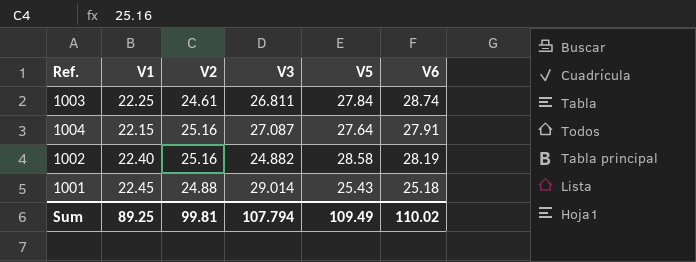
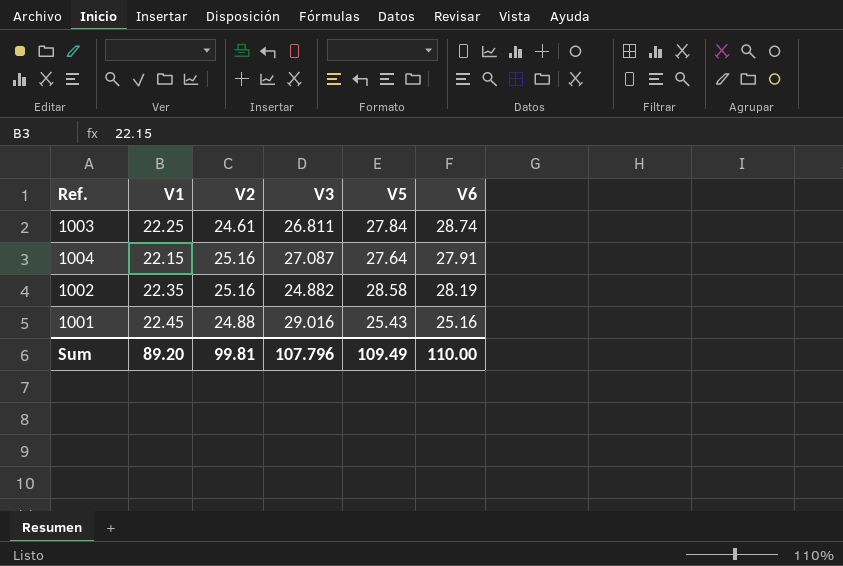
1002 | V1: 22.40 -> 22.35
1001 | V3: 29.014 -> 29.016
1001 | V6: 25.18 -> 25.16
Sum | V1: 89.25 -> 89.20
Sum | V3: 107.794 -> 107.796
Sum | V6: 110.02 -> 110.00

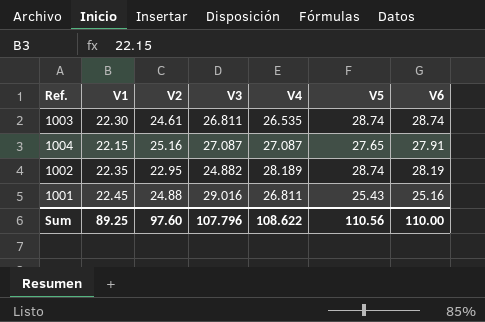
column V4 | position: none -> 5
1003 | V1: 22.25 -> 22.30
1003 | V5: 27.84 -> 28.74
1004 | V5: 27.64 -> 27.65
1002 | V2: 25.16 -> 22.95
1002 | V5: 28.58 -> 28.74
Sum | V1: 89.20 -> 89.25
Sum | V2: 99.81 -> 97.60
Sum | V5: 109.49 -> 110.56

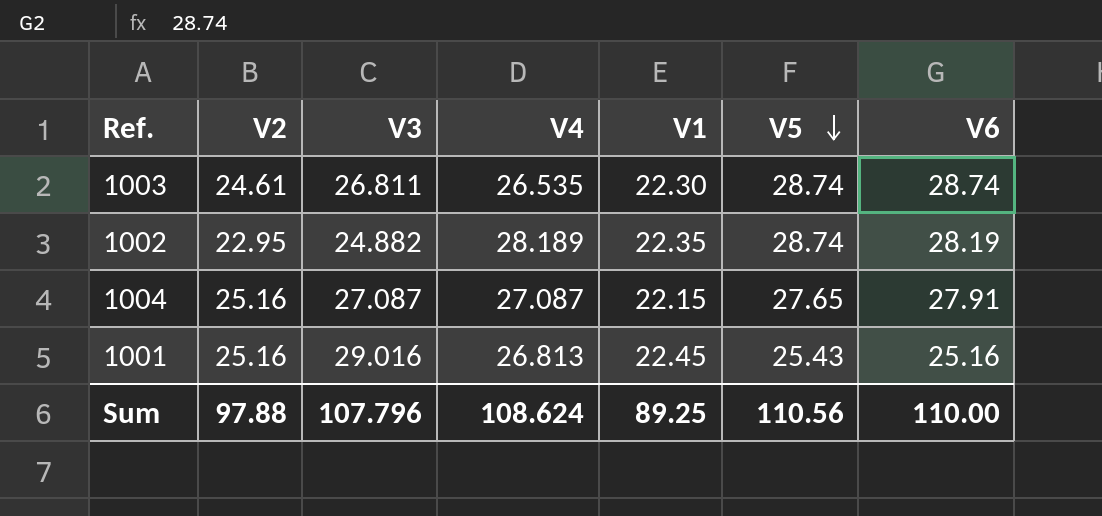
row order: none -> V5 descending
column V1 | position: 2 -> 5
1001 | V2: 24.88 -> 25.16
1001 | V4: 26.811 -> 26.813
Sum | V2: 97.60 -> 97.88
Sum | V4: 108.622 -> 108.624

